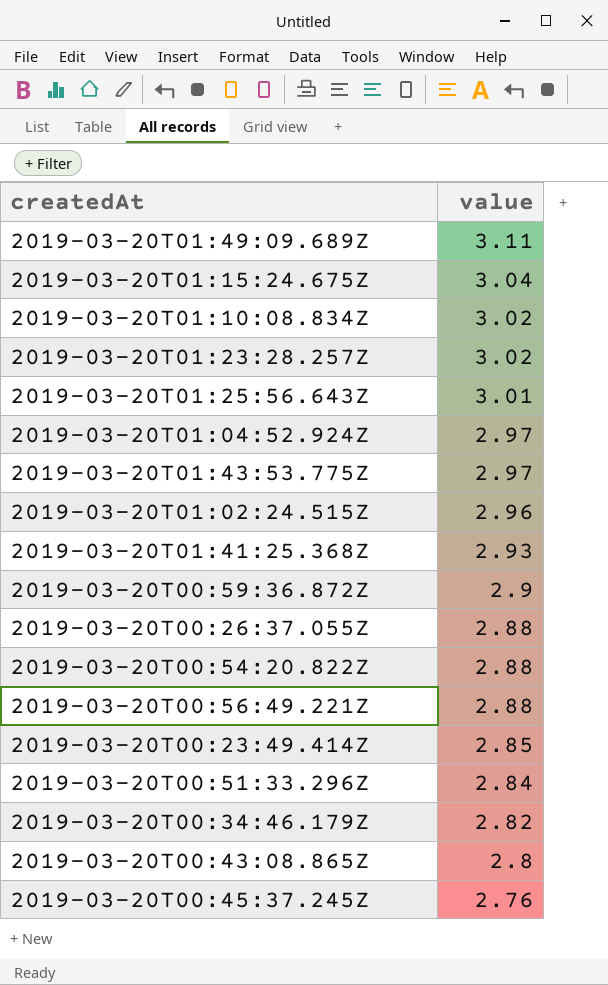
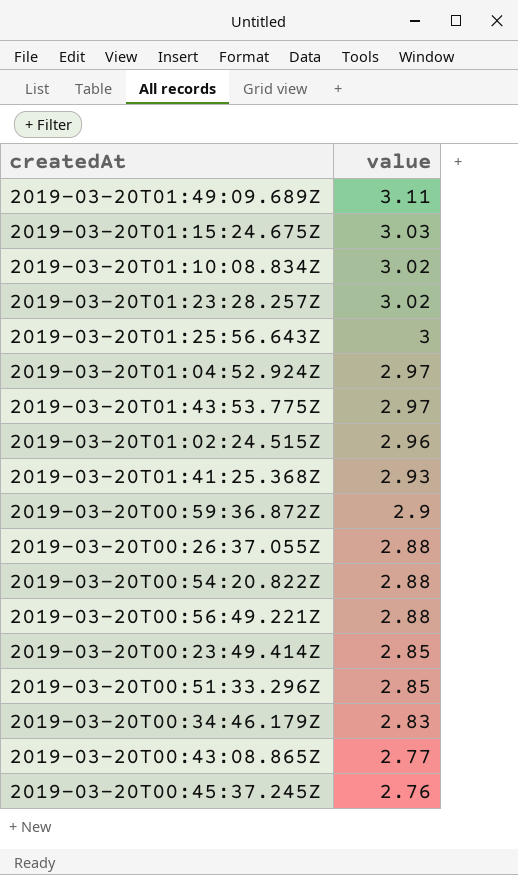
2019-03-20T01:15:24.675Z | value: 3.04 -> 3.03
2019-03-20T01:25:56.643Z | value: 3.01 -> 3
2019-03-20T00:51:33.296Z | value: 2.84 -> 2.85
2019-03-20T00:34:46.179Z | value: 2.82 -> 2.83
2019-03-20T00:43:08.865Z | value: 2.8 -> 2.77

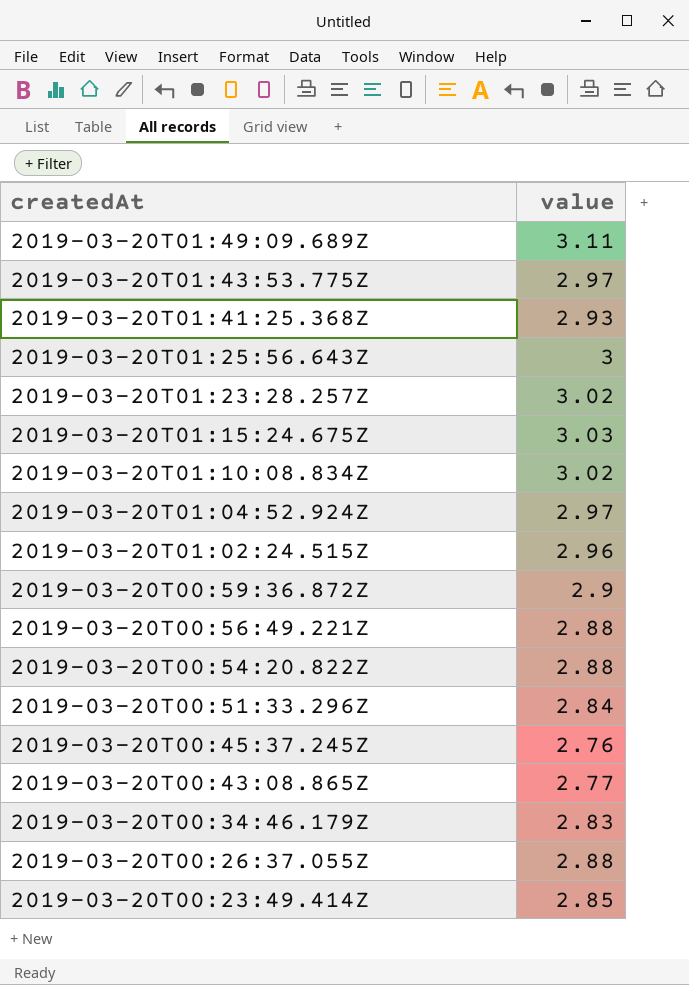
row order: value descending -> createdAt descending
2019-03-20T00:51:33.296Z | value: 2.85 -> 2.84

